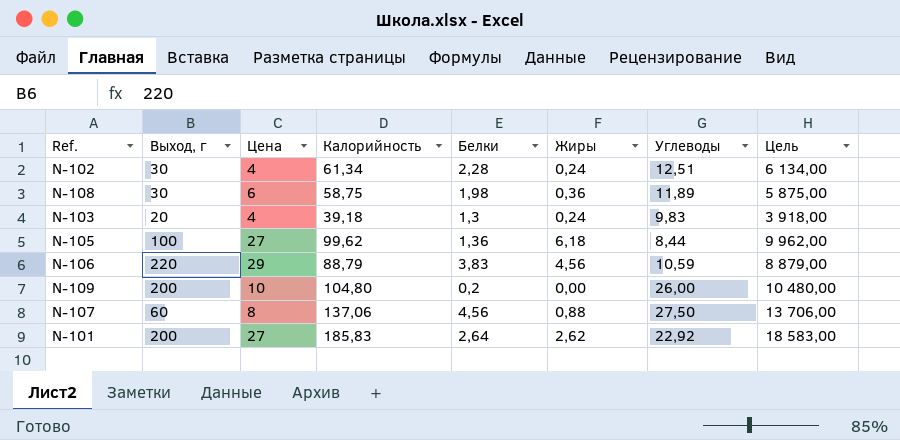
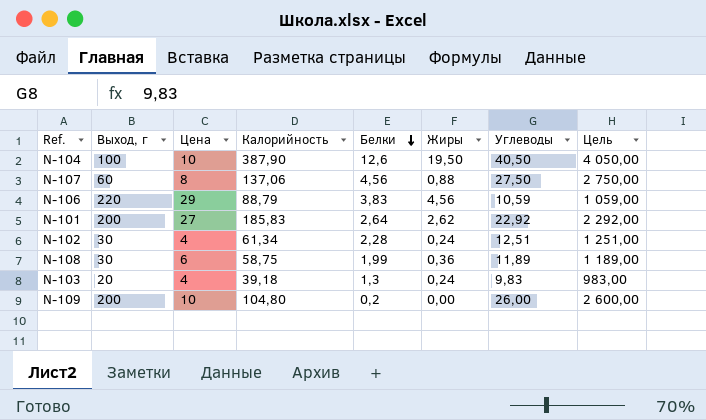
row order: none -> Белки descending
column Цель | formula: [Калорийность] * 100 -> [Углеводы] * 100
row N-105: 100 | 27 | 99,62 | 1,36 | 6,18 | 8,44 | 9 962,00 -> none
row N-104: none -> 100 | 10 | 387,90 | 12,6 | 19,50 | 40,50 | 4 050,00
N-108 | Белки: 1,98 -> 1,99

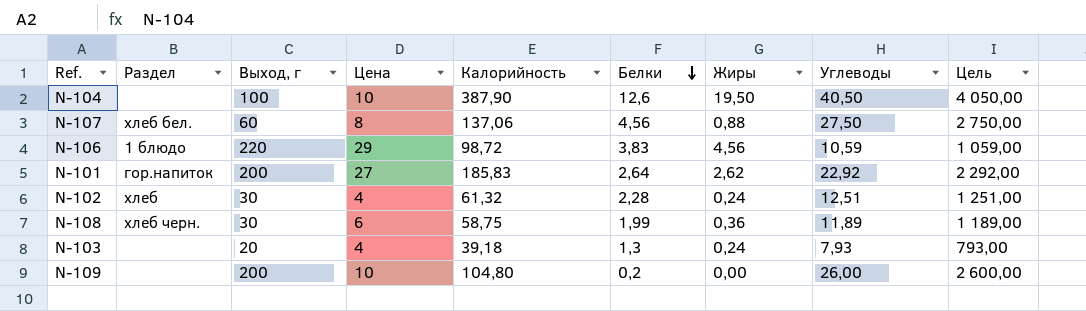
column Раздел | position: none -> 2
N-106 | Калорийность: 88,79 -> 98,72
N-102 | Калорийность: 61,34 -> 61,32
N-103 | Углеводы: 9,83 -> 7,93
N-103 | Цель: 983,00 -> 793,00

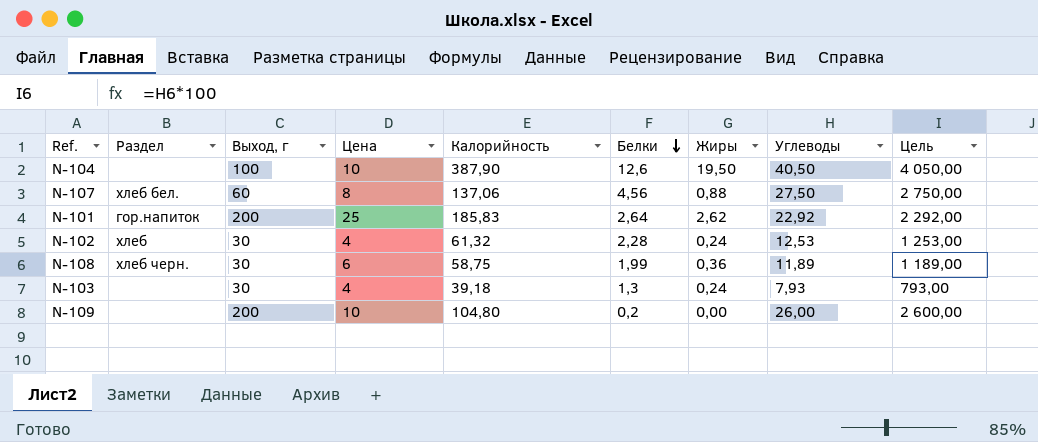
row N-106: 1 блюдо | 220 | 29 | 98,72 | 3,83 | 4,56 | 10,59 | 1 059,00 -> none
N-101 | Цена: 27 -> 25
N-102 | Углеводы: 12,51 -> 12,53
N-102 | Цель: 1 251,00 -> 1 253,00
N-103 | Выход, г: 20 -> 30

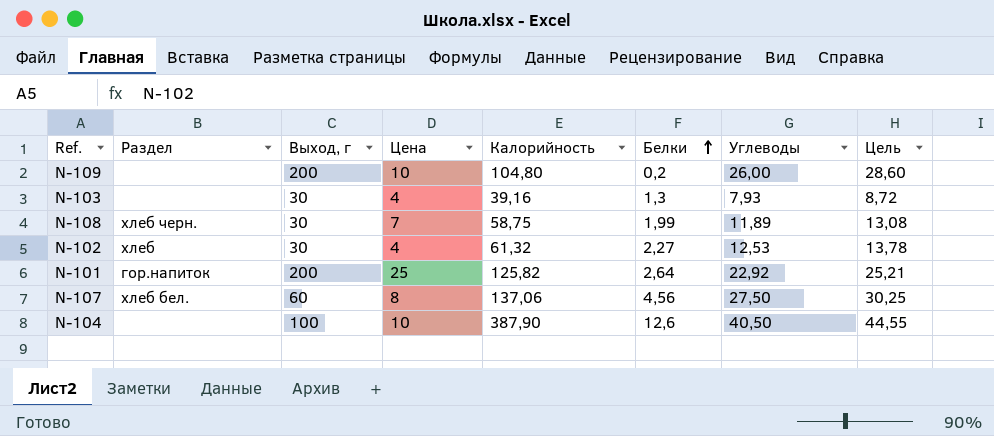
row order: Белки descending -> Белки ascending
column Жиры | position: 7 -> none
column Цель | formula: [Углеводы] * 100 -> [Углеводы] * 1,1
N-103 | Калорийность: 39,18 -> 39,16
N-108 | Цена: 6 -> 7
N-102 | Белки: 2,28 -> 2,27
N-101 | Калорийность: 185,83 -> 125,82

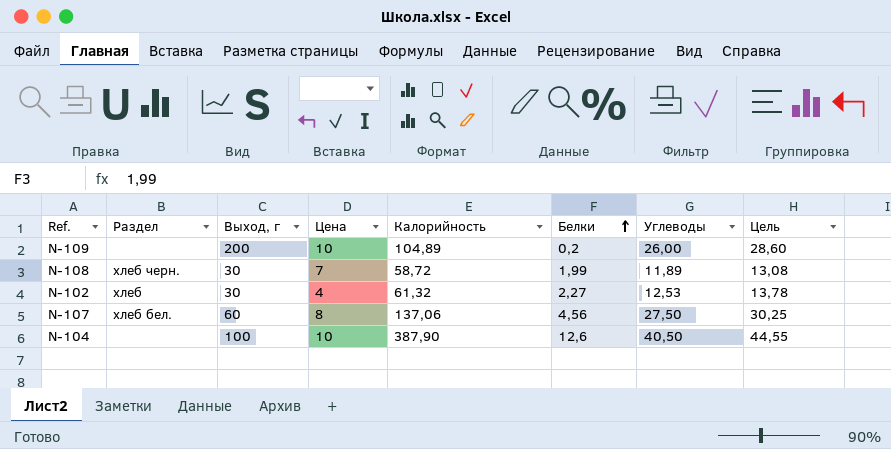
row N-103: none | 30 | 4 | 39,16 | 1,3 | 7,93 | 8,72 -> none
row N-101: гор.напиток | 200 | 25 | 125,82 | 2,64 | 22,92 | 25,21 -> none
N-109 | Калорийность: 104,80 -> 104,89
N-108 | Калорийность: 58,75 -> 58,72

